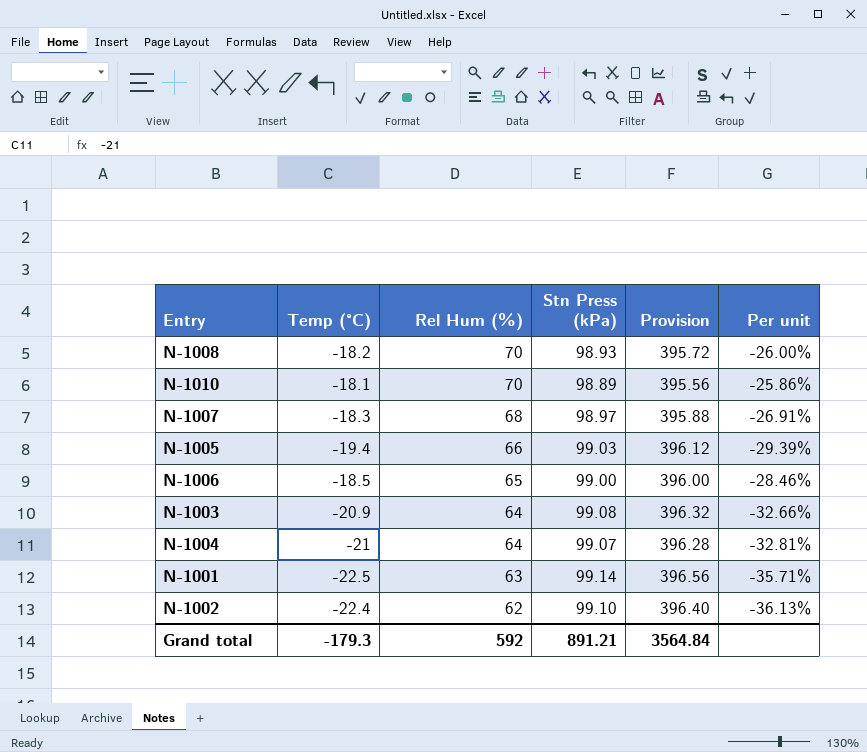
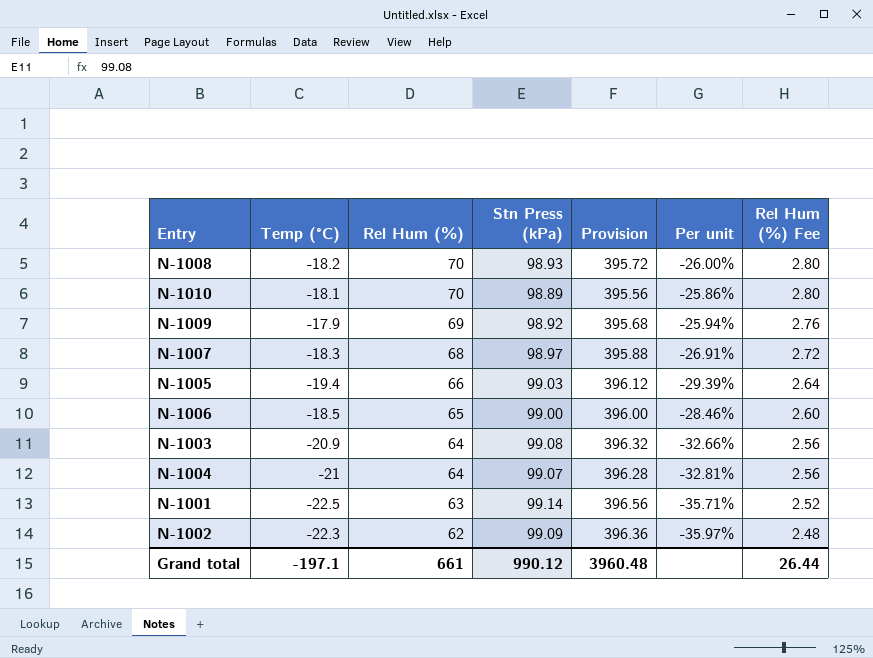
column Rel Hum (%) Fee | formula: none -> [Rel Hum (%)] * 0.04
row N-1009: none -> -17.9 | 69 | 98.92 | 395.68 | -25.94% | 2.76
N-1002 | Temp (°C): -22.4 -> -22.3
N-1002 | Stn Press (kPa): 99.10 -> 99.09
N-1002 | Provision: 396.40 -> 396.36
N-1002 | Per unit: -36.13% -> -35.97%
Grand total | Temp (°C): -179.3 -> -197.1
Grand total | Rel Hum (%): 592 -> 661
Grand total | Stn Press (kPa): 891.21 -> 990.12
Grand total | Provision: 3564.84 -> 3960.48

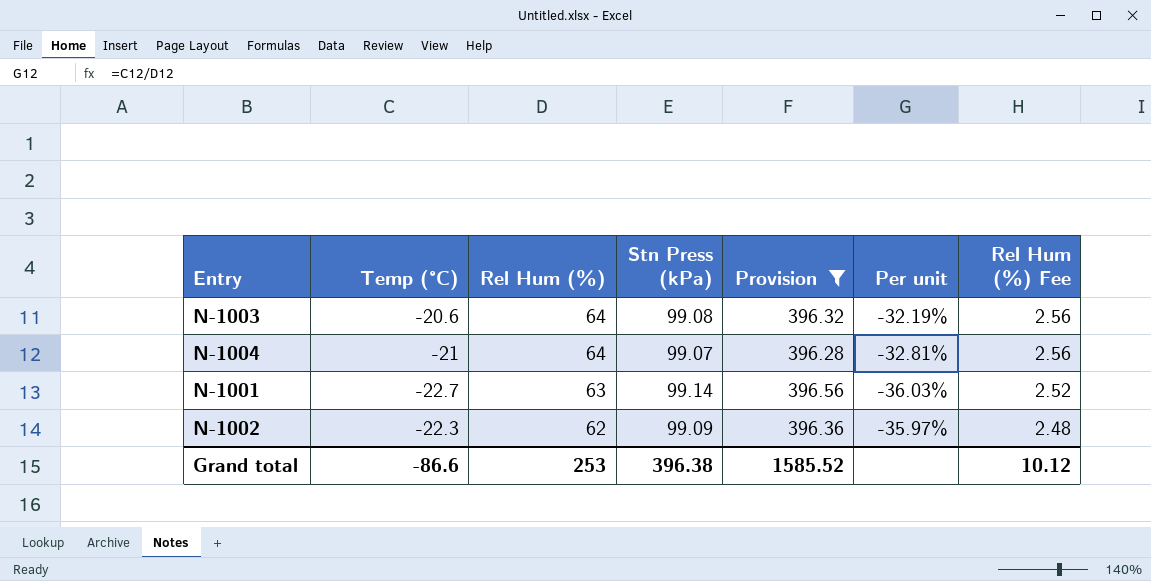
filter: none -> Provision >= 396.28
N-1003 | Temp (°C): -20.9 -> -20.6
N-1003 | Per unit: -32.66% -> -32.19%
N-1001 | Temp (°C): -22.5 -> -22.7
N-1001 | Per unit: -35.71% -> -36.03%
Grand total | Temp (°C): -197.1 -> -86.6
Grand total | Rel Hum (%): 661 -> 253
Grand total | Stn Press (kPa): 990.12 -> 396.38
Grand total | Provision: 3960.48 -> 1585.52
Grand total | Rel Hum (%) Fee: 26.44 -> 10.12

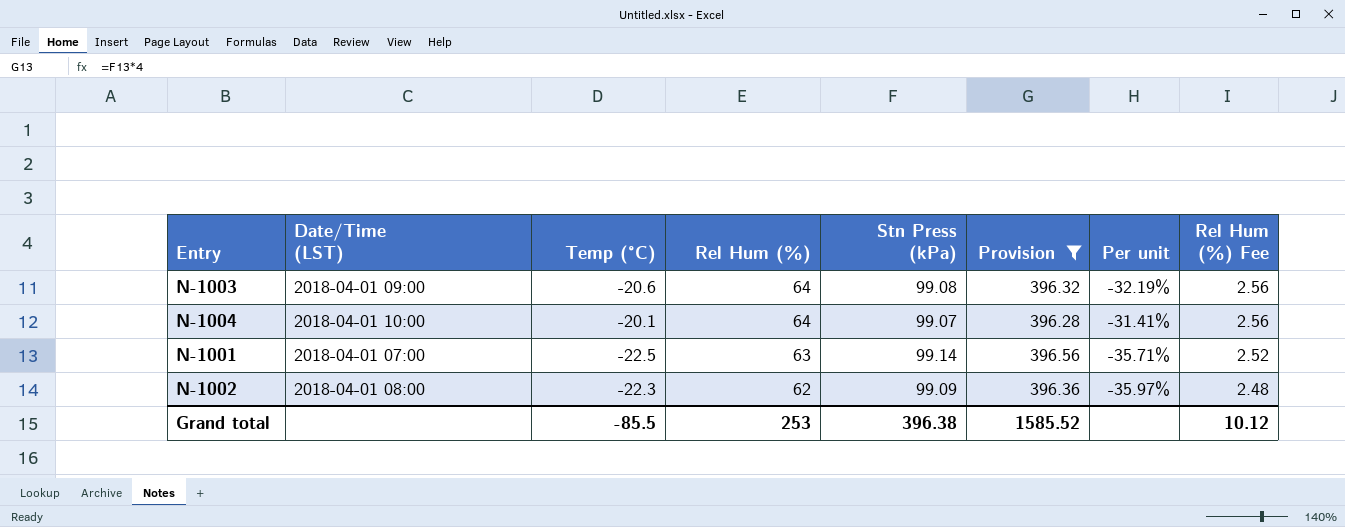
column Date/Time (LST) | position: none -> 2
N-1004 | Temp (°C): -21 -> -20.1
N-1004 | Per unit: -32.81% -> -31.41%
N-1001 | Temp (°C): -22.7 -> -22.5
N-1001 | Per unit: -36.03% -> -35.71%
Grand total | Temp (°C): -86.6 -> -85.5

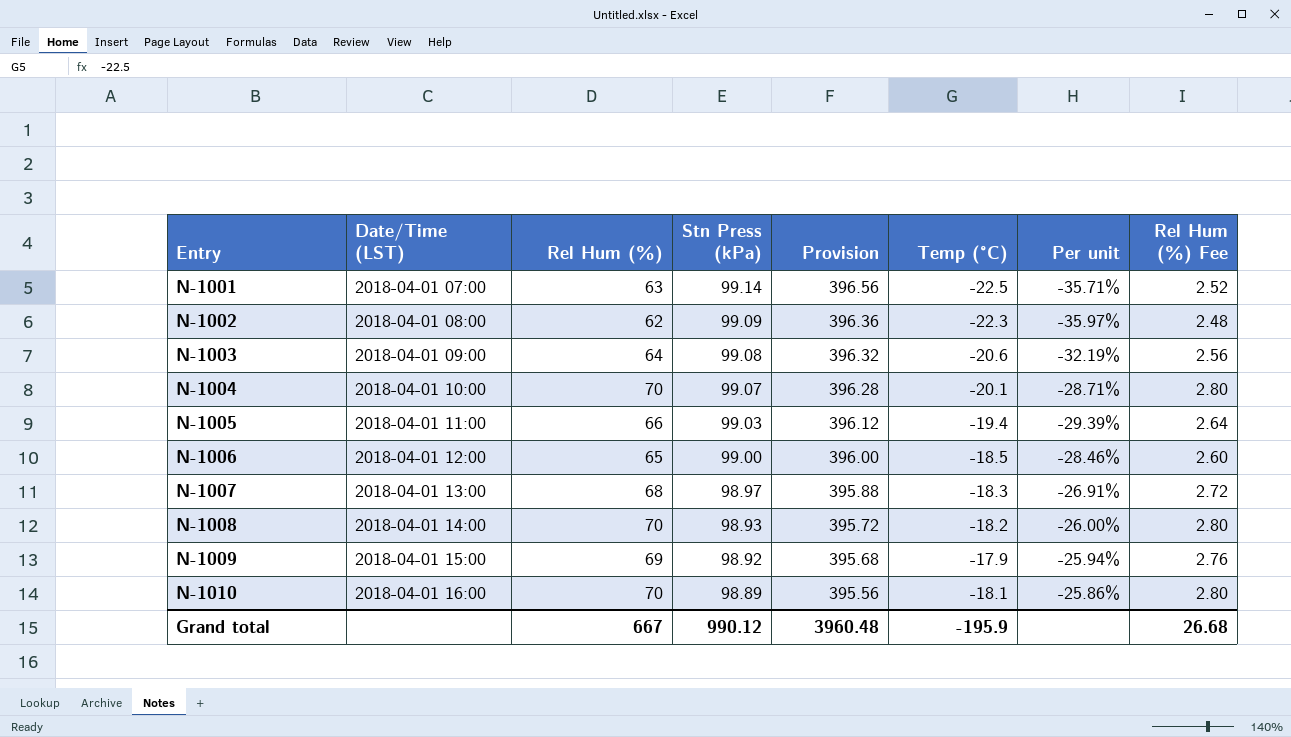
filter: Provision >= 396.28 -> none
row order: Rel Hum (%) descending -> Entry ascending
column Temp (°C) | position: 3 -> 6
N-1004 | Rel Hum (%): 64 -> 70
N-1004 | Per unit: -31.41% -> -28.71%
N-1004 | Rel Hum (%) Fee: 2.56 -> 2.80
Grand total | Rel Hum (%): 253 -> 667
Grand total | Stn Press (kPa): 396.38 -> 990.12
Grand total | Provision: 1585.52 -> 3960.48
Grand total | Temp (°C): -85.5 -> -195.9
Grand total | Rel Hum (%) Fee: 10.12 -> 26.68

